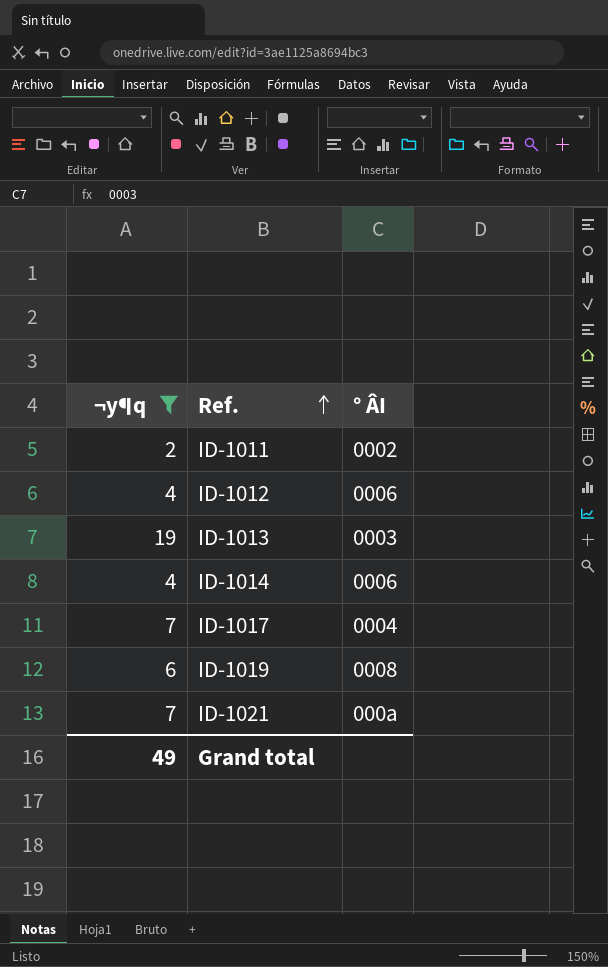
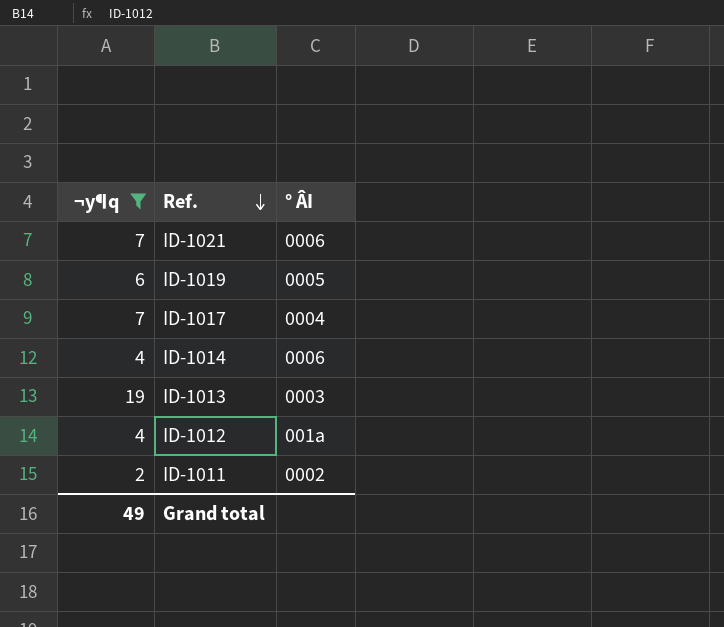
row order: Ref. ascending -> Ref. descending
ID-1021 | ° ÂI: 000a -> 0006
ID-1019 | ° ÂI: 0008 -> 0005
ID-1012 | ° ÂI: 0006 -> 001a

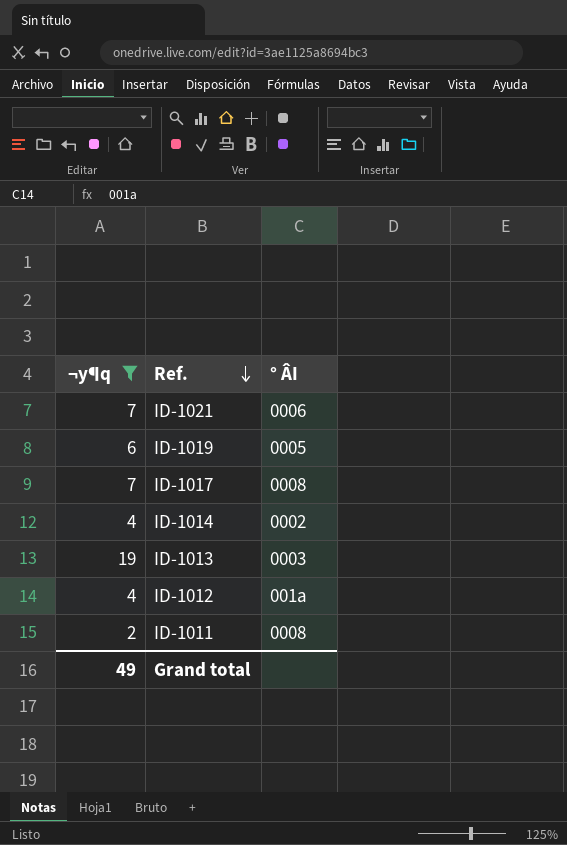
ID-1017 | ° ÂI: 0004 -> 0008
ID-1014 | ° ÂI: 0006 -> 0002
ID-1011 | ° ÂI: 0002 -> 0008

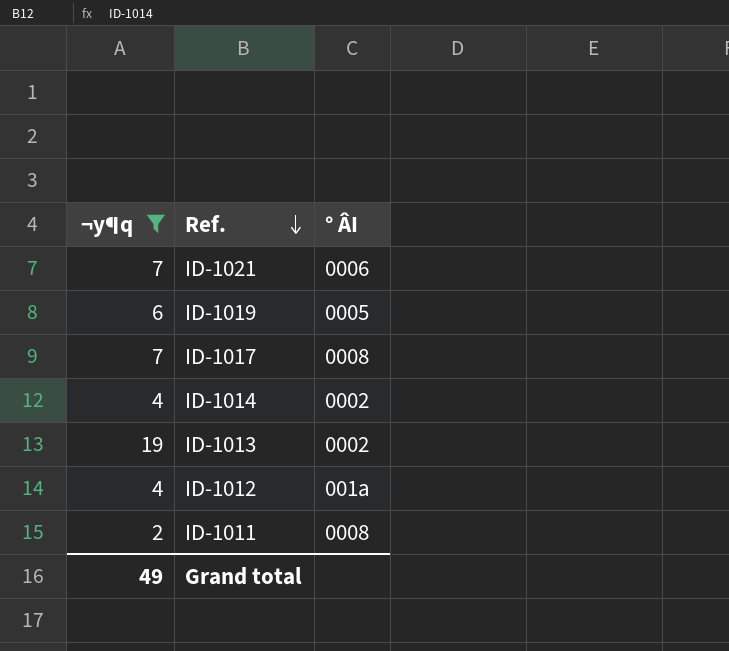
ID-1013 | ° ÂI: 0003 -> 0002

